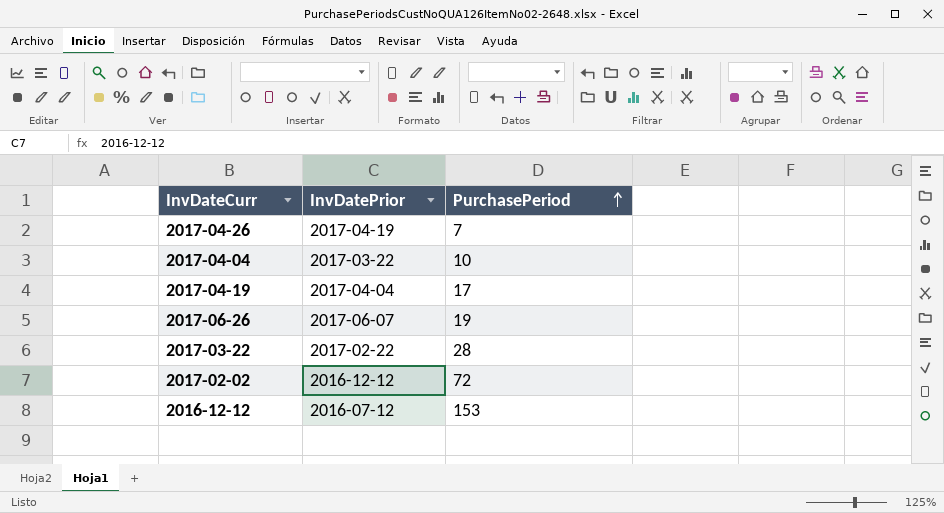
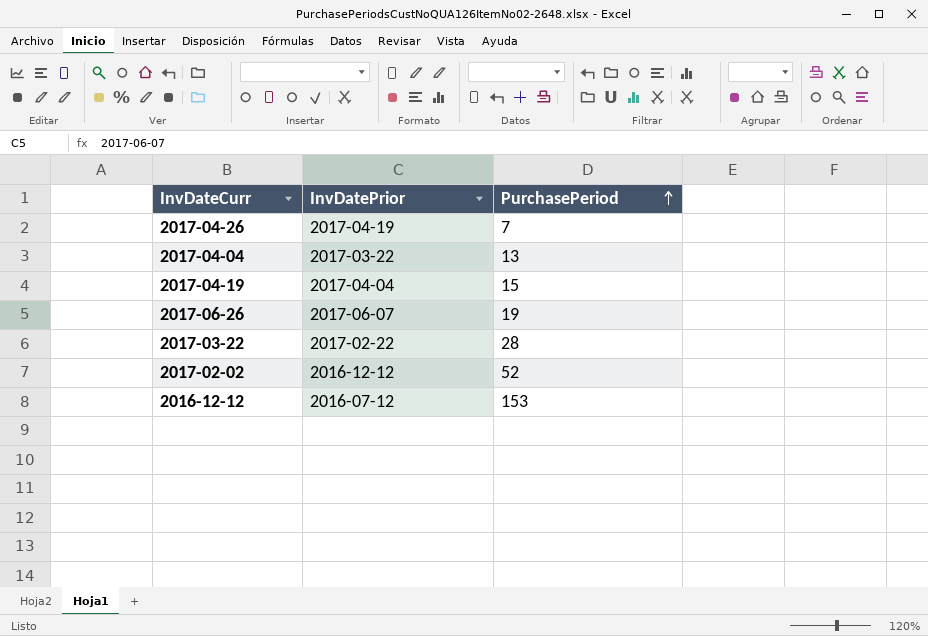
2017-04-04 | PurchasePeriod: 10 -> 13
2017-04-19 | PurchasePeriod: 17 -> 15
2017-02-02 | PurchasePeriod: 72 -> 52

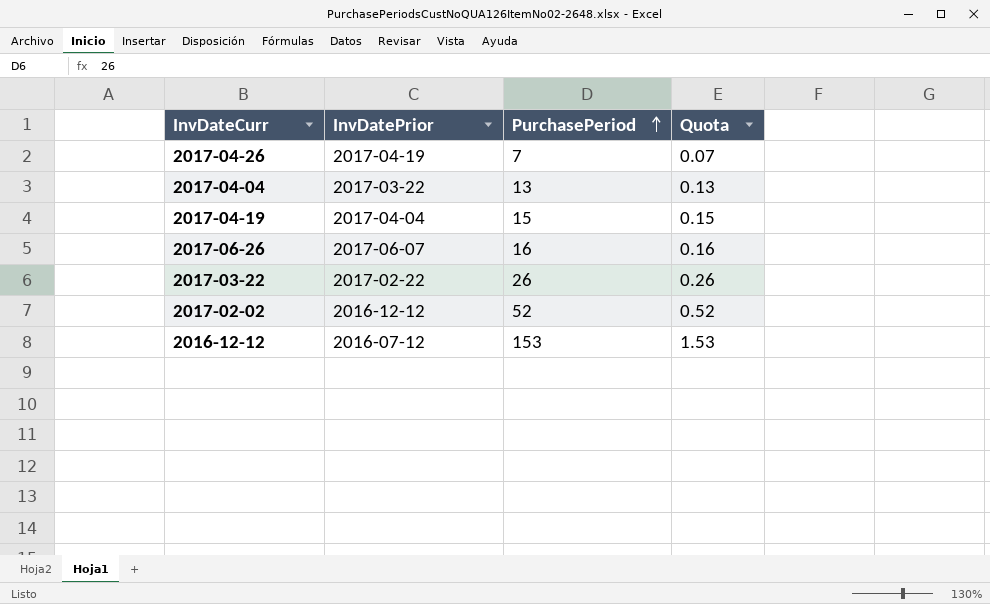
column Quota | formula: none -> [PurchasePeriod] * 0.01
2017-06-26 | PurchasePeriod: 19 -> 16
2017-03-22 | PurchasePeriod: 28 -> 26

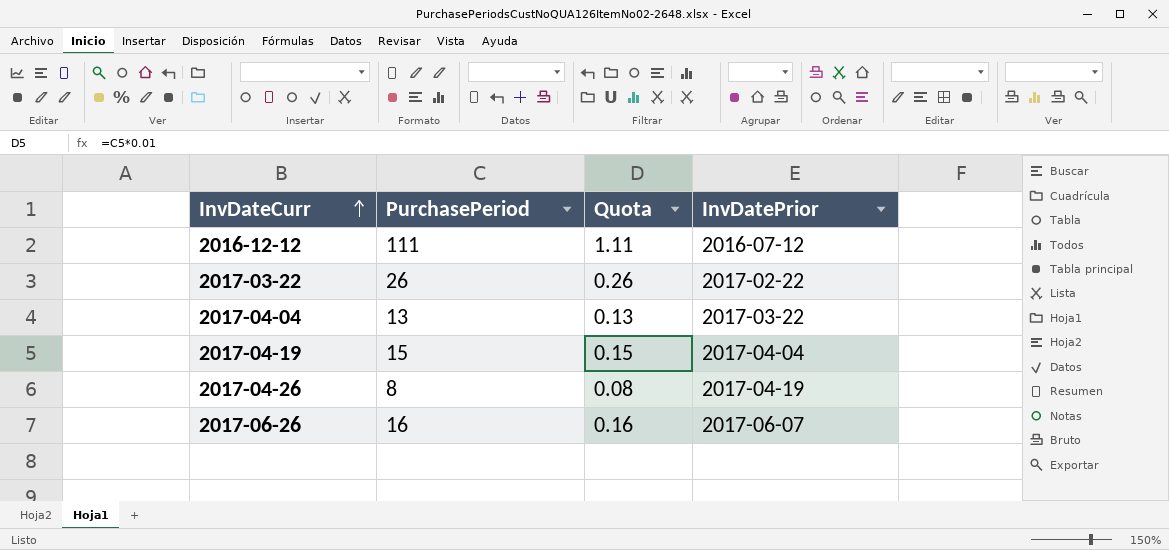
row order: PurchasePeriod ascending -> InvDateCurr ascending
column InvDatePrior | position: 2 -> 4
row 2017-02-02: 2016-12-12 | 52 | 0.52 -> none
2016-12-12 | PurchasePeriod: 153 -> 111
2016-12-12 | Quota: 1.53 -> 1.11
2017-04-26 | PurchasePeriod: 7 -> 8
2017-04-26 | Quota: 0.07 -> 0.08

